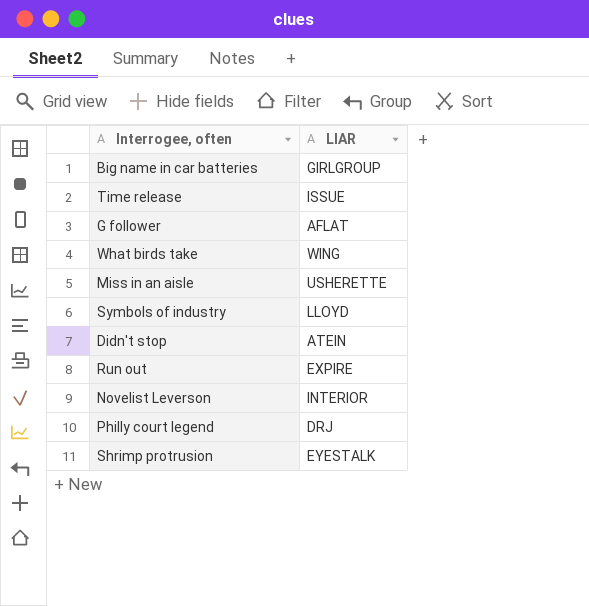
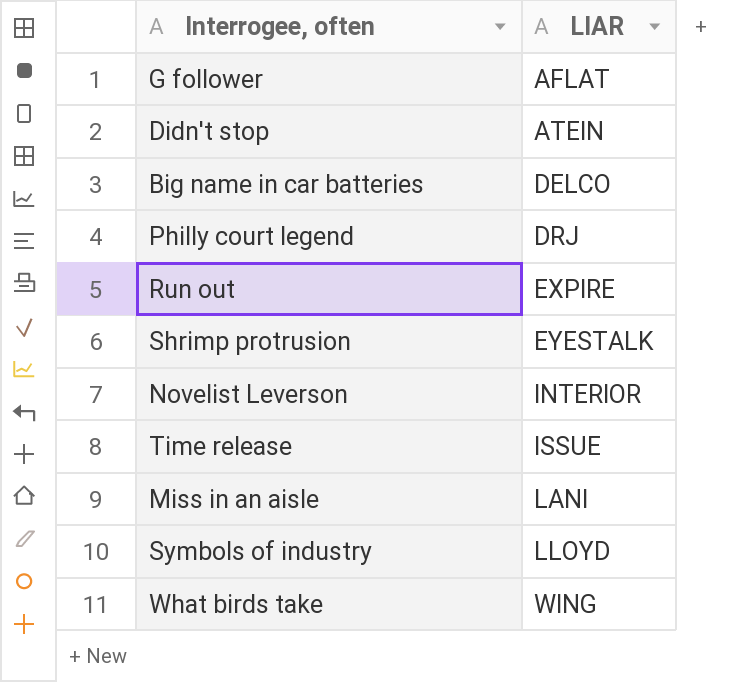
row order: none -> LIAR ascending
Big name in car batteries | LIAR: GIRLGROUP -> DELCO
Miss in an aisle | LIAR: USHERETTE -> LANI

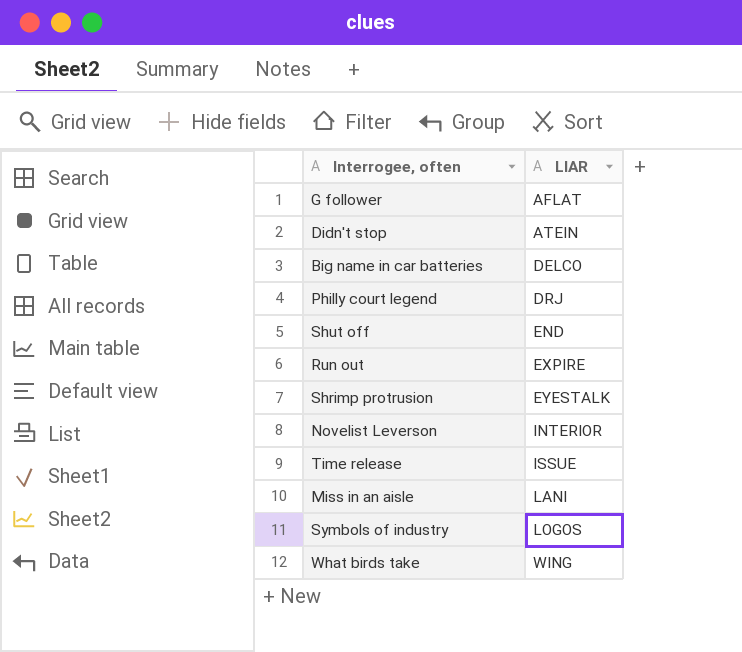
row Shut off: none -> END
Symbols of industry | LIAR: LLOYD -> LOGOS

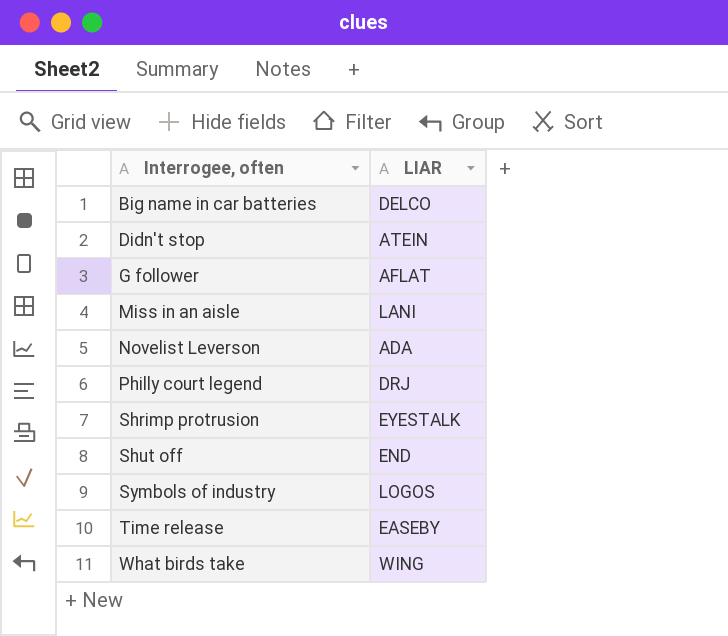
row order: LIAR ascending -> Interrogee, often ascending
row Run out: EXPIRE -> none
Novelist Leverson | LIAR: INTERIOR -> ADA
Time release | LIAR: ISSUE -> EASEBY

